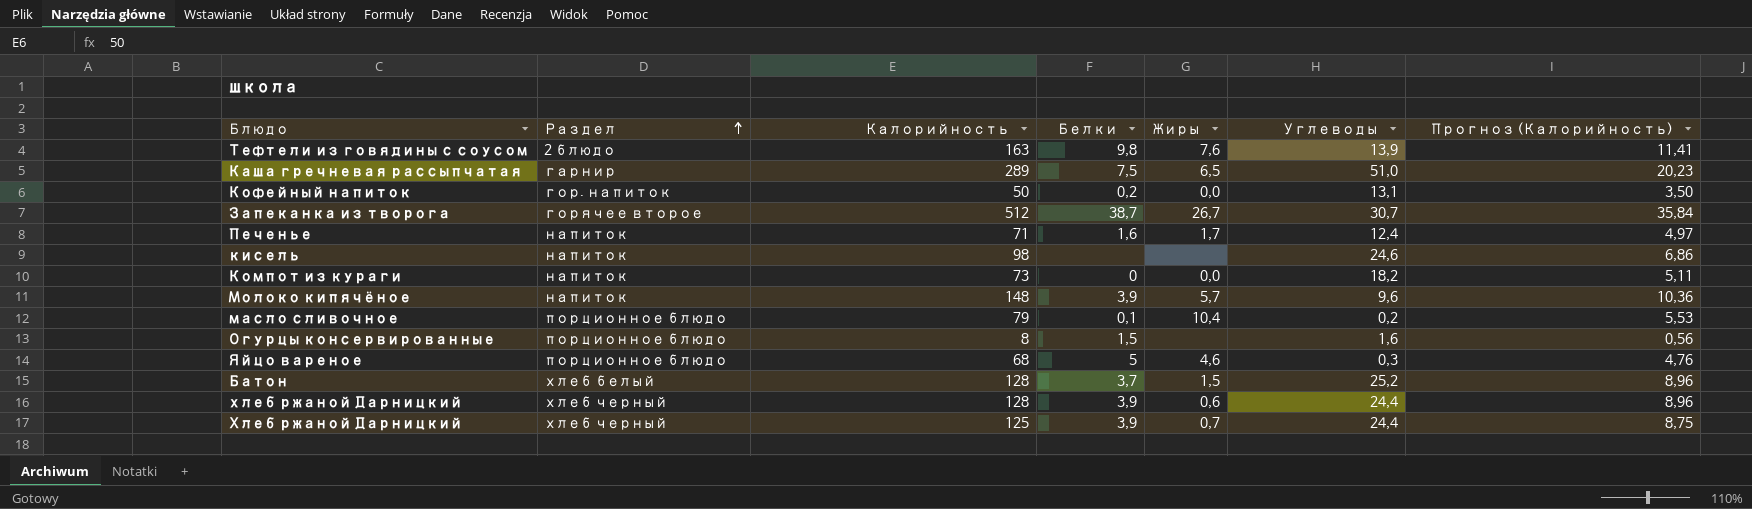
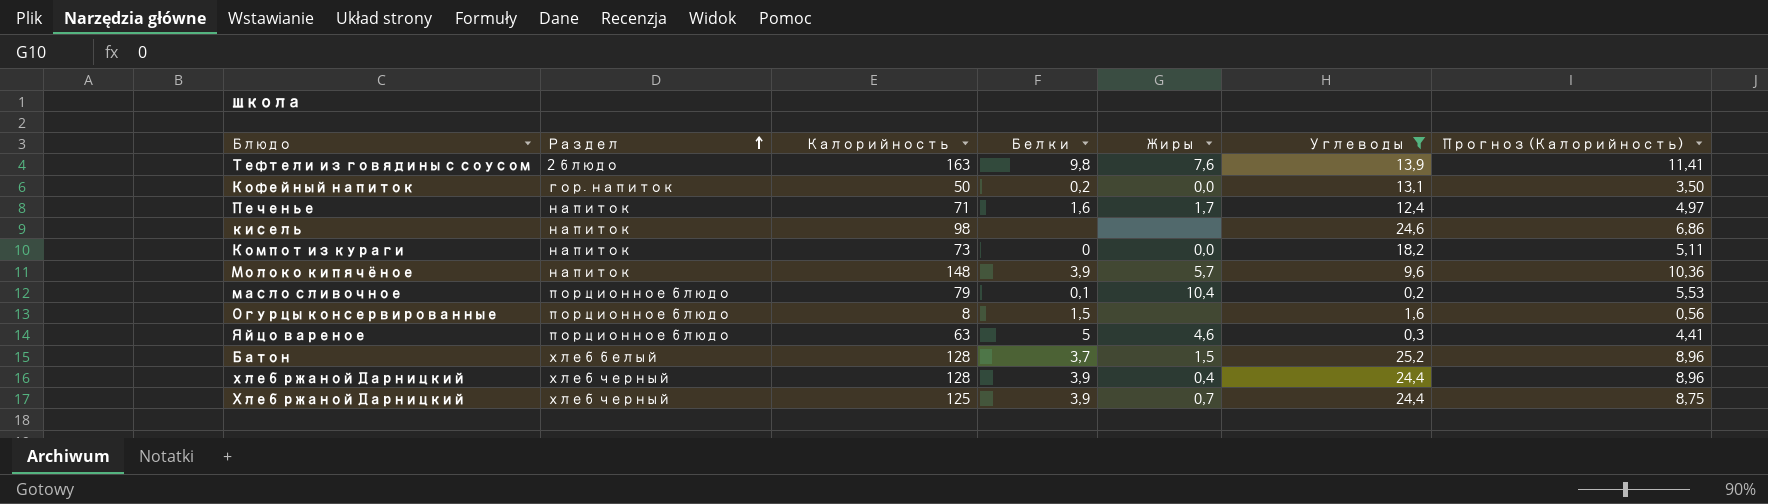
filter: none -> Углеводы <= 25,2
Яйцо вареное | Калорийность: 68 -> 63
Яйцо вареное | Прогноз (Калорийность): 4,76 -> 4,41
хлеб ржаной Дарницкий | Жиры: 0,6 -> 0,4

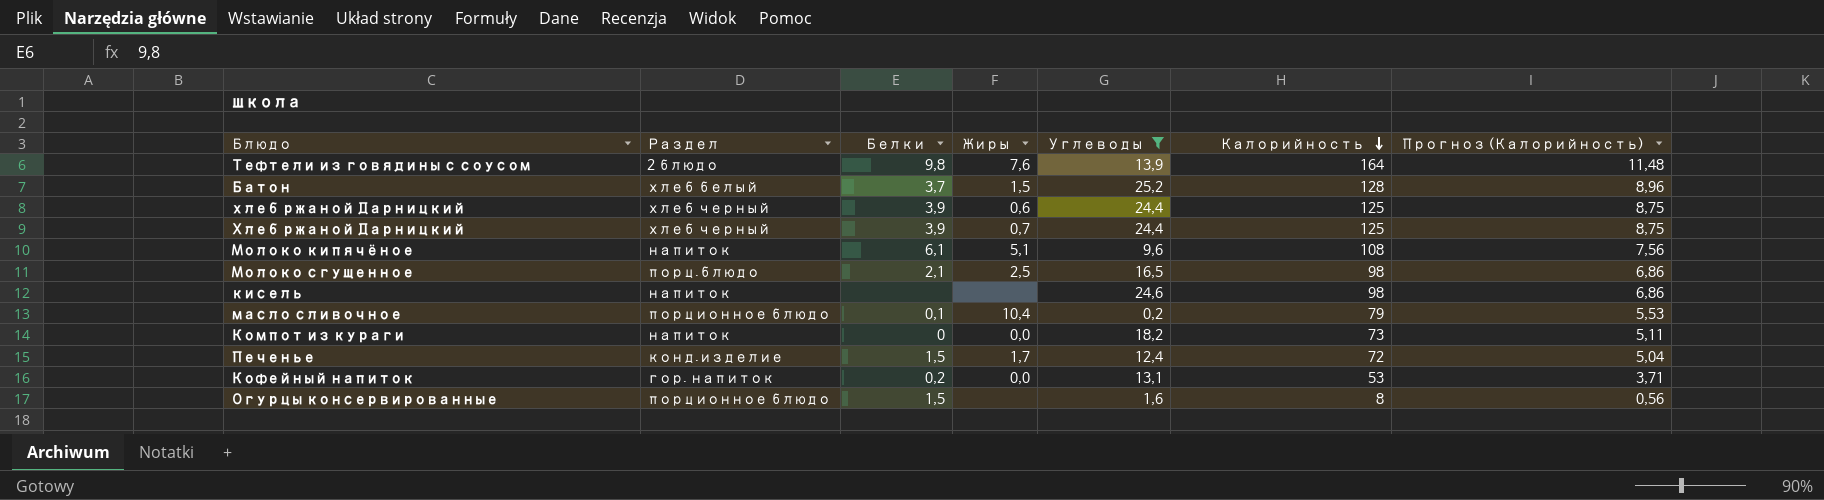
row order: Раздел ascending -> Калорийность descending
column Калорийность | position: 3 -> 6
row Яйцо вареное: порционное блюдо | 63 | 5 | 4,6 | 0,3 | 4,41 -> none
Тефтели из говядины с соусом | Калорийность: 163 -> 164
Тефтели из говядины с соусом | Прогноз (Калорийность): 11,41 -> 11,48
хлеб ржаной Дарницкий | Жиры: 0,4 -> 0,6
хлеб ржаной Дарницкий | Калорийность: 128 -> 125
хлеб ржаной Дарницкий | Прогноз (Калорийность): 8,96 -> 8,75
Молоко кипячёное | Белки: 3,9 -> 6,1
Молоко кипячёное | Жиры: 5,7 -> 5,1
Молоко кипячёное | Калорийность: 148 -> 108
Молоко кипячёное | Прогноз (Калорийность): 10,36 -> 7,56
row Молоко сгущенное: none -> порц.блюдо | 2,1 | 2,5 | 16,5 | 98 | 6,86
Печенье | Раздел: напиток -> конд.изделие
Печенье | Белки: 1,6 -> 1,5
Печенье | Калорийность: 71 -> 72
Печенье | Прогноз (Калорийность): 4,97 -> 5,04
Кофейный напиток | Калорийность: 50 -> 53
Кофейный напиток | Прогноз (Калорийность): 3,50 -> 3,71

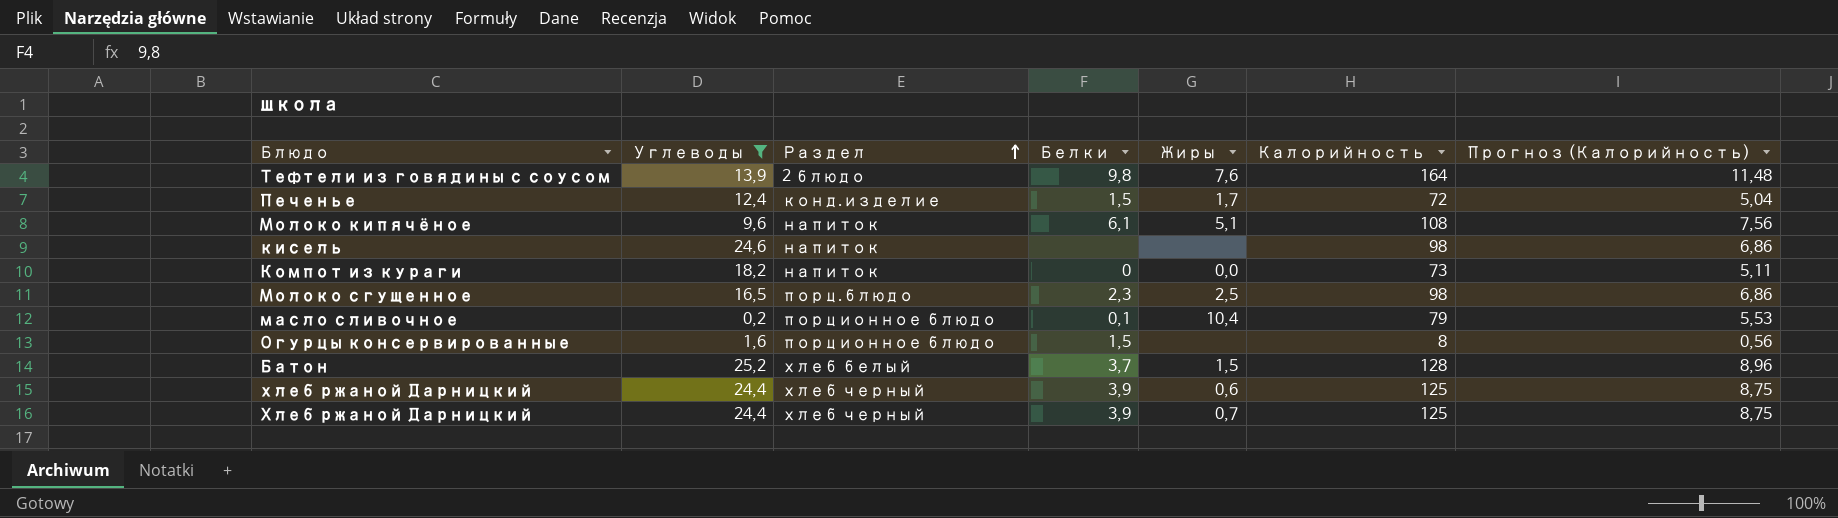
row order: Калорийность descending -> Раздел ascending
column Углеводы | position: 5 -> 2
row Кофейный напиток: гор. напиток | 0,2 | 0,0 | 13,1 | 53 | 3,71 -> none
Молоко сгущенное | Белки: 2,1 -> 2,3

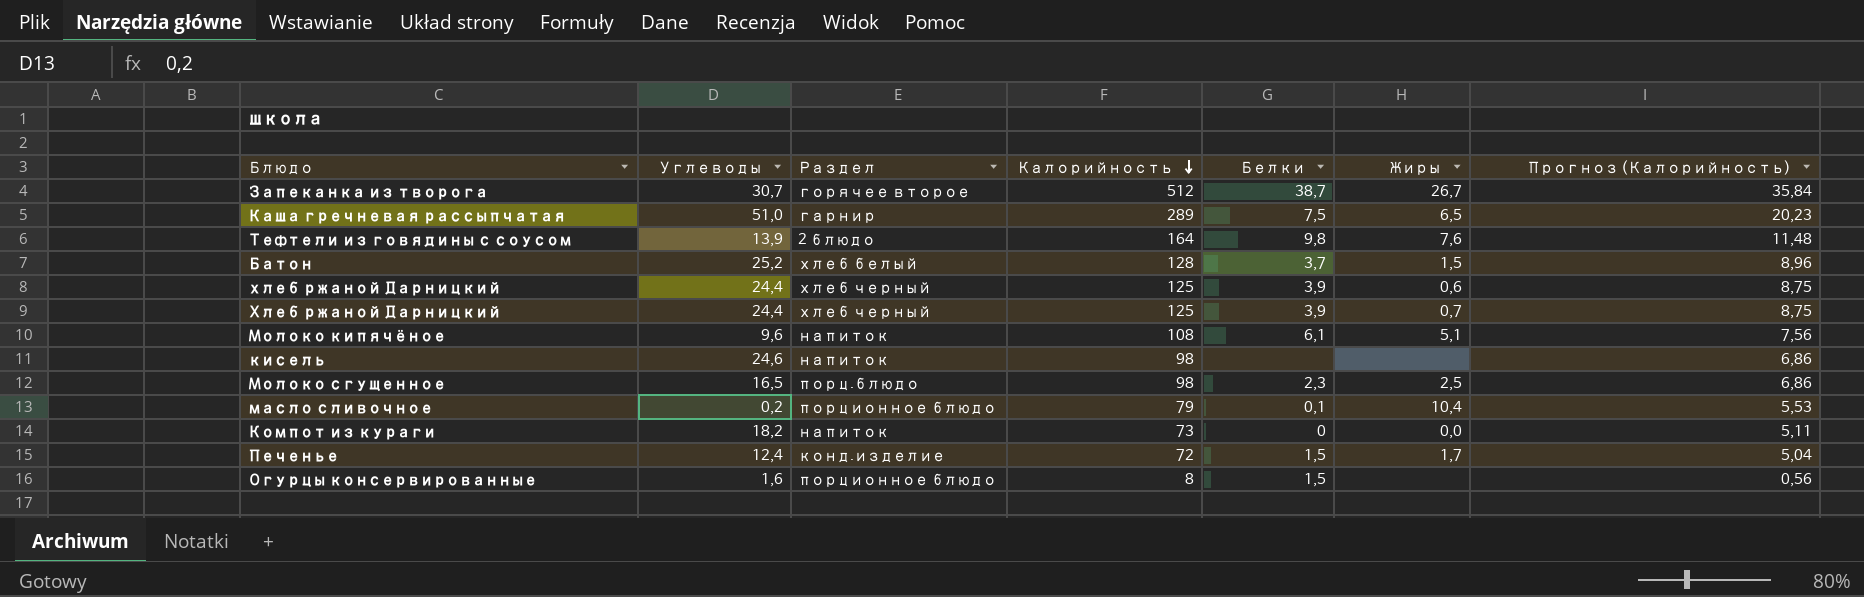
filter: Углеводы <= 25,2 -> none
row order: Раздел ascending -> Калорийность descending
column Калорийность | position: 6 -> 4

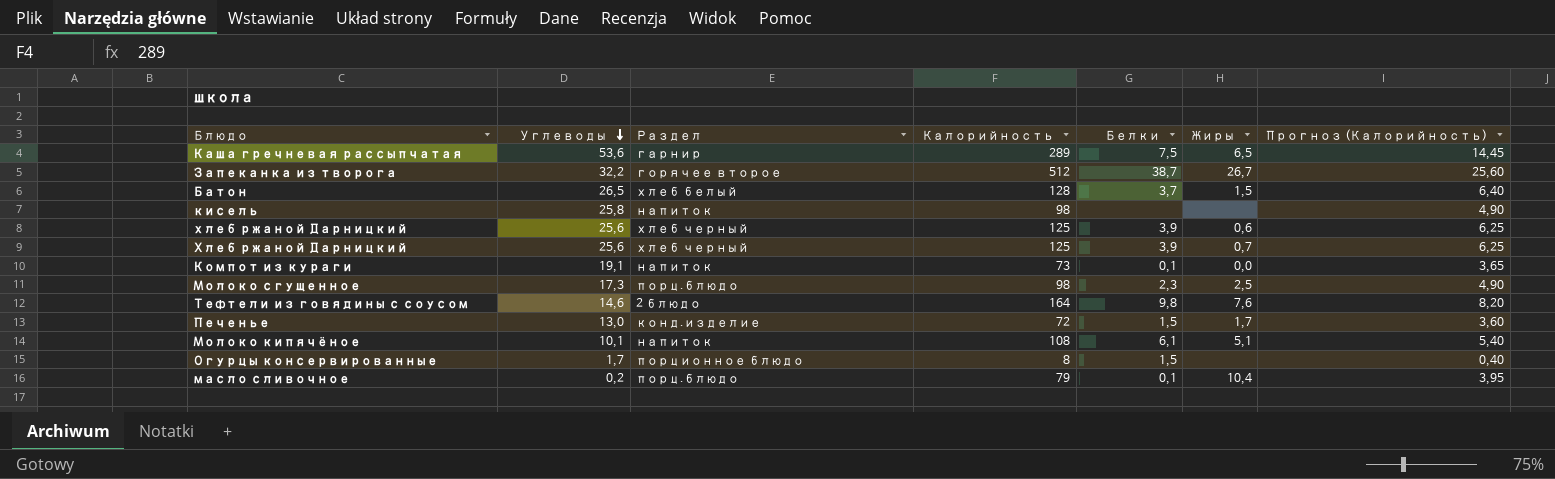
row order: Калорийность descending -> Углеводы descending
column Прогноз (Калорийность) | formula: [Калорийность] * 0,07 -> [Калорийность] * 0,05
Каша гречневая рассыпчатая | Углеводы: 51,0 -> 53,6
Запеканка из творога | Углеводы: 30,7 -> 32,2
Батон | Углеводы: 25,2 -> 26,5
кисель | Углеводы: 24,6 -> 25,8
хлеб ржаной Дарницкий | Углеводы: 24,4 -> 25,6
Хлеб ржаной Дарницкий | Углеводы: 24,4 -> 25,6
Компот из кураги | Углеводы: 18,2 -> 19,1
Компот из кураги | Белки: 0 -> 0,1
Молоко сгущенное | Углеводы: 16,5 -> 17,3
Тефтели из говядины с соусом | Углеводы: 13,9 -> 14,6
Печенье | Углеводы: 12,4 -> 13,0
Молоко кипячёное | Углеводы: 9,6 -> 10,1
Огурцы консервированные | Углеводы: 1,6 -> 1,7
масло сливочное | Раздел: порционное блюдо -> порц.блюдо

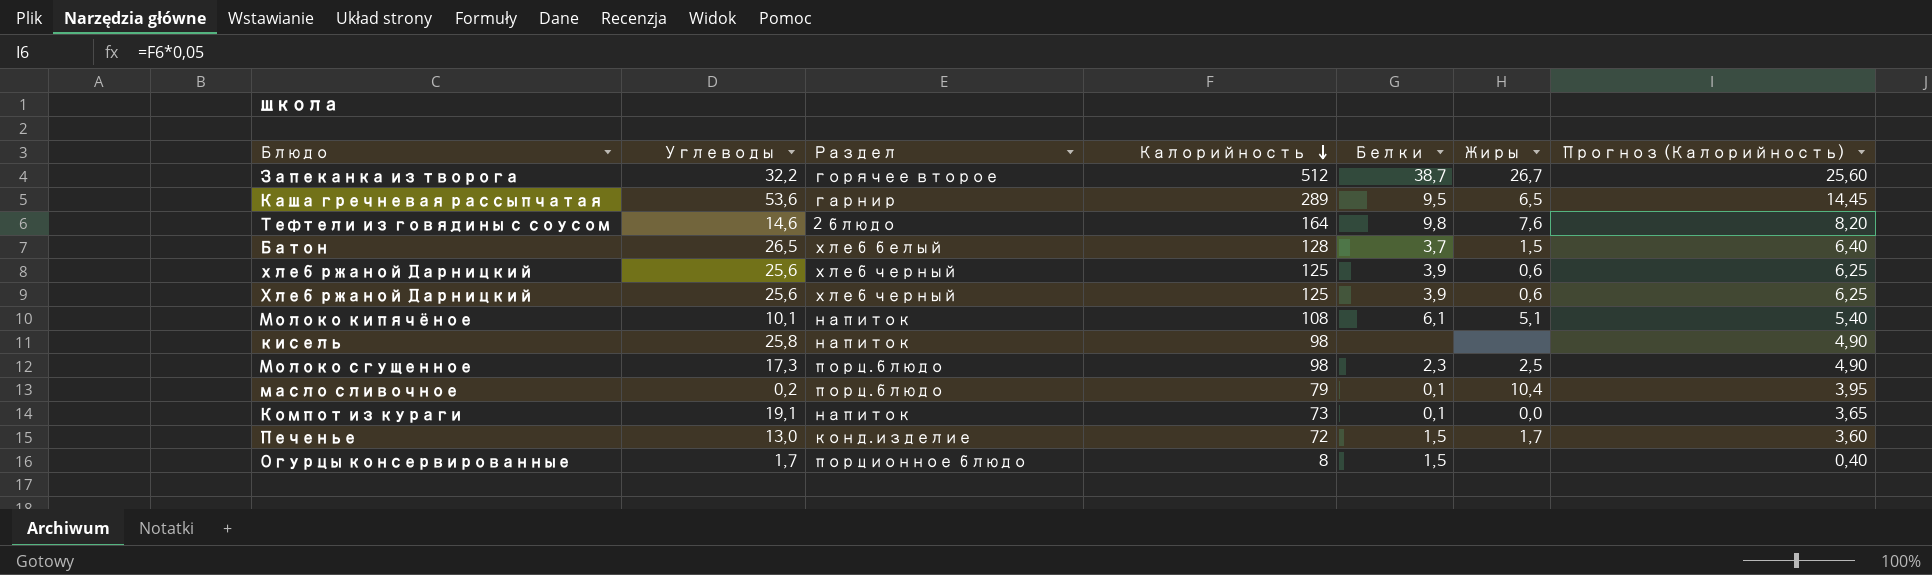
row order: Углеводы descending -> Калорийность descending
Каша гречневая рассыпчатая | Белки: 7,5 -> 9,5
Хлеб ржаной Дарницкий | Жиры: 0,7 -> 0,6

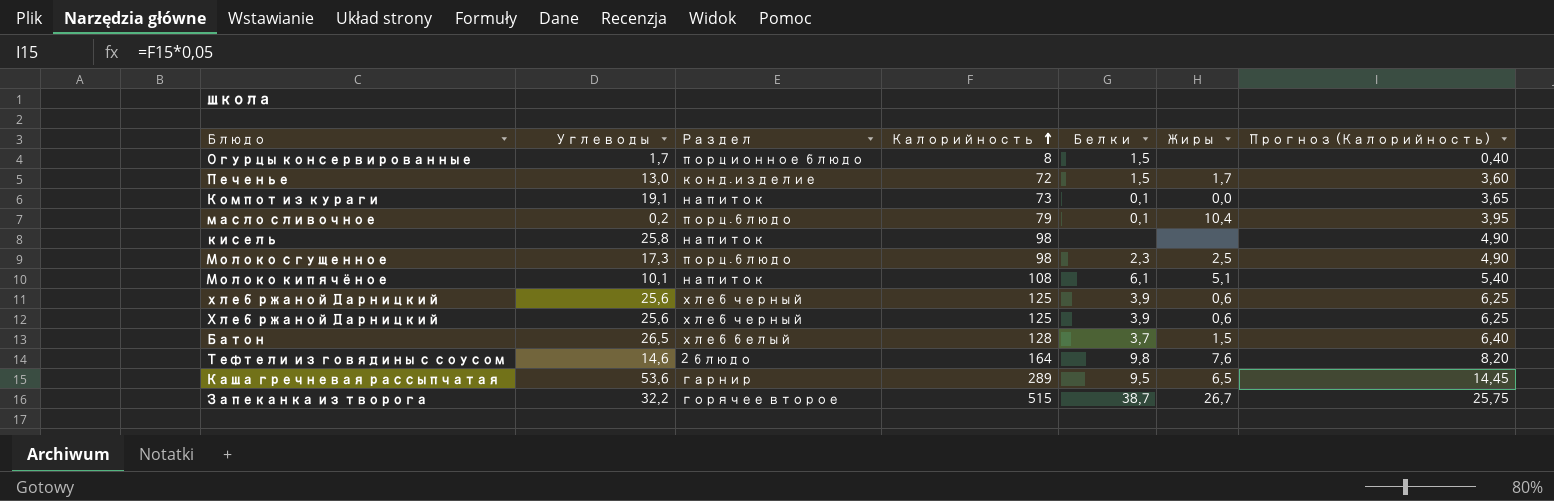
row order: Калорийность descending -> Калорийность ascending
Запеканка из творога | Калорийность: 512 -> 515
Запеканка из творога | Прогноз (Калорийность): 25,60 -> 25,75

